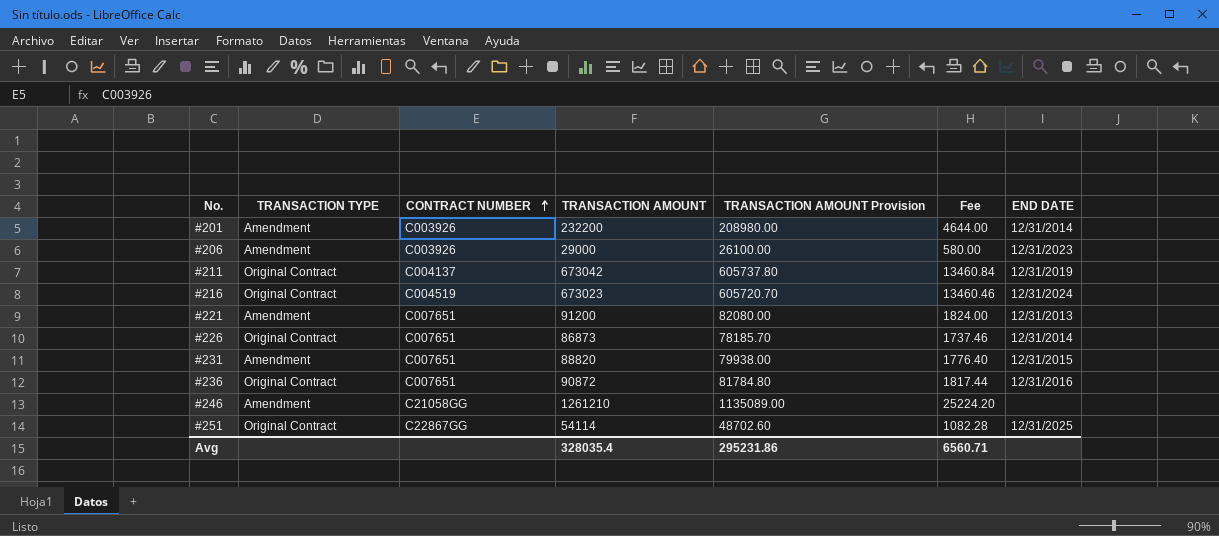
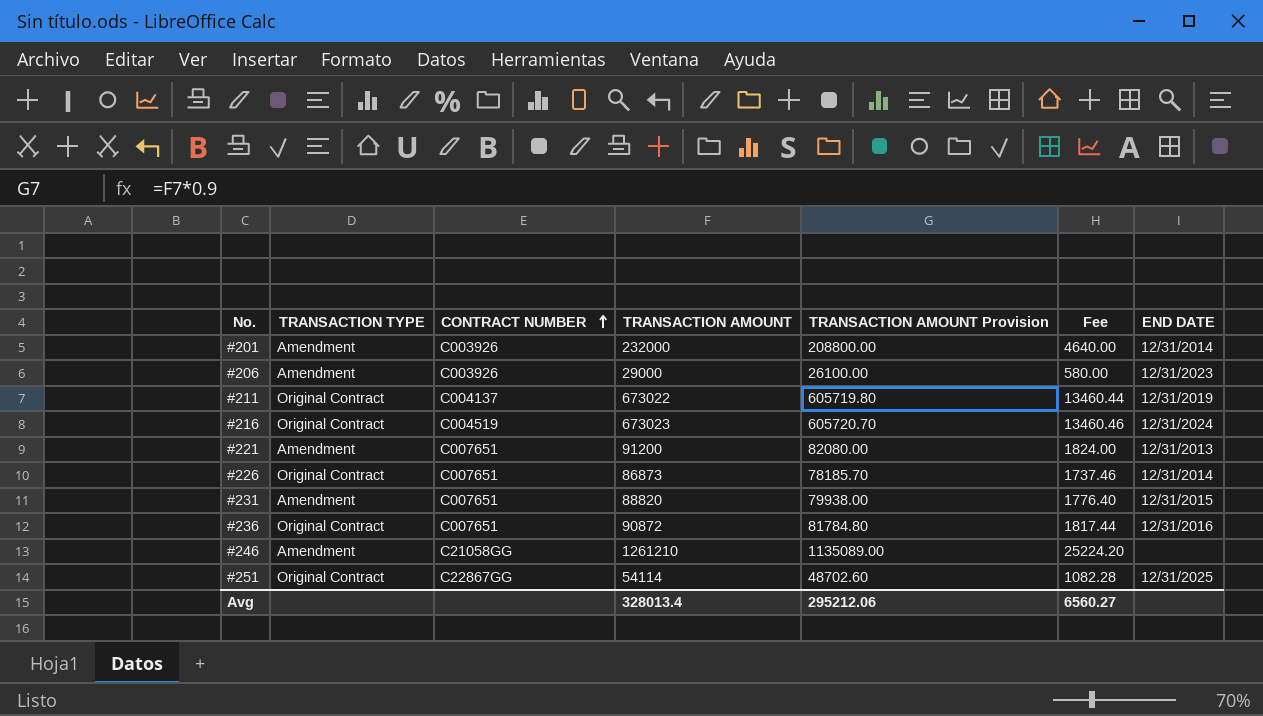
#201 | TRANSACTION AMOUNT: 232200 -> 232000
#201 | TRANSACTION AMOUNT Provision: 208980.00 -> 208800.00
#201 | Fee: 4644.00 -> 4640.00
#211 | TRANSACTION AMOUNT: 673042 -> 673022
#211 | TRANSACTION AMOUNT Provision: 605737.80 -> 605719.80
#211 | Fee: 13460.84 -> 13460.44
Avg | TRANSACTION AMOUNT: 328035.4 -> 328013.4
Avg | TRANSACTION AMOUNT Provision: 295231.86 -> 295212.06
Avg | Fee: 6560.71 -> 6560.27

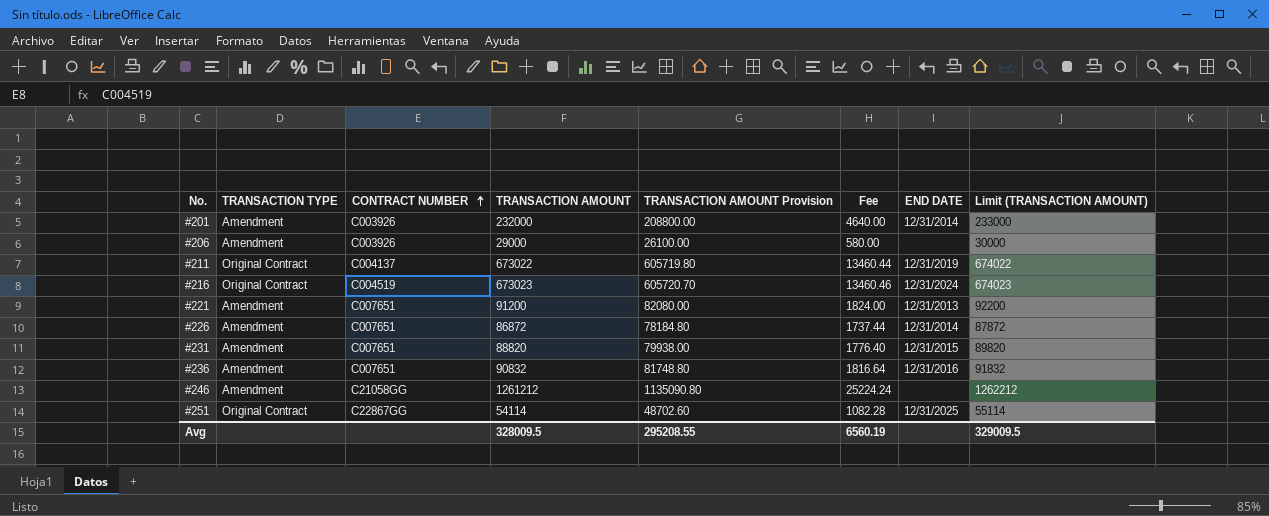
column Limit (TRANSACTION AMOUNT) | formula: none -> [TRANSACTION AMOUNT] + 1000
#206 | END DATE: 12/31/2023 -> none
#226 | TRANSACTION TYPE: Original Contract -> Amendment
#226 | TRANSACTION AMOUNT: 86873 -> 86872
#226 | TRANSACTION AMOUNT Provision: 78185.70 -> 78184.80
#226 | Fee: 1737.46 -> 1737.44
#236 | TRANSACTION TYPE: Original Contract -> Amendment
#236 | TRANSACTION AMOUNT: 90872 -> 90832
#236 | TRANSACTION AMOUNT Provision: 81784.80 -> 81748.80
#236 | Fee: 1817.44 -> 1816.64
#246 | TRANSACTION AMOUNT: 1261210 -> 1261212
#246 | TRANSACTION AMOUNT Provision: 1135089.00 -> 1135090.80
#246 | Fee: 25224.20 -> 25224.24
Avg | TRANSACTION AMOUNT: 328013.4 -> 328009.5
Avg | TRANSACTION AMOUNT Provision: 295212.06 -> 295208.55
Avg | Fee: 6560.27 -> 6560.19

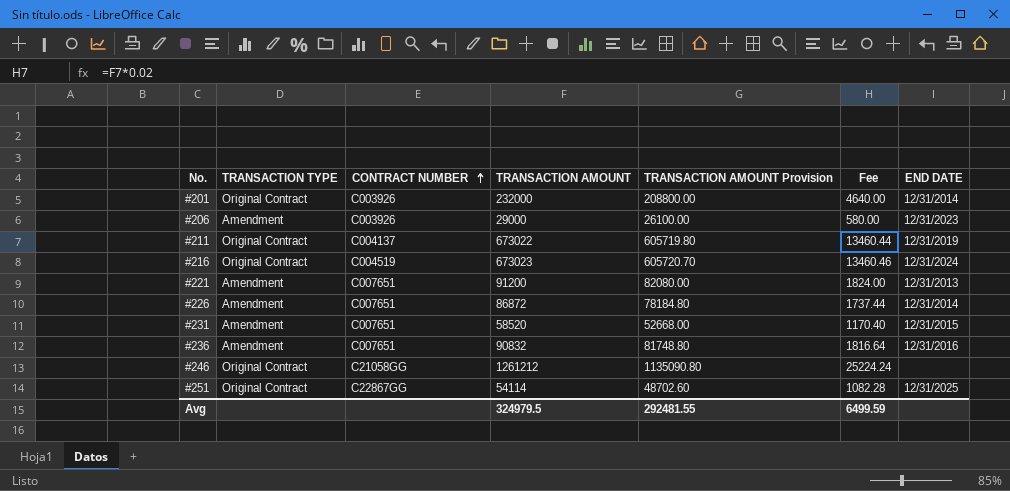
column Limit (TRANSACTION AMOUNT) | formula: [TRANSACTION AMOUNT] + 1000 -> none
#201 | TRANSACTION TYPE: Amendment -> Original Contract
#206 | END DATE: none -> 12/31/2023
#231 | TRANSACTION AMOUNT: 88820 -> 58520
#231 | TRANSACTION AMOUNT Provision: 79938.00 -> 52668.00
#231 | Fee: 1776.40 -> 1170.40
#246 | TRANSACTION TYPE: Amendment -> Original Contract
Avg | TRANSACTION AMOUNT: 328009.5 -> 324979.5
Avg | TRANSACTION AMOUNT Provision: 295208.55 -> 292481.55
Avg | Fee: 6560.19 -> 6499.59

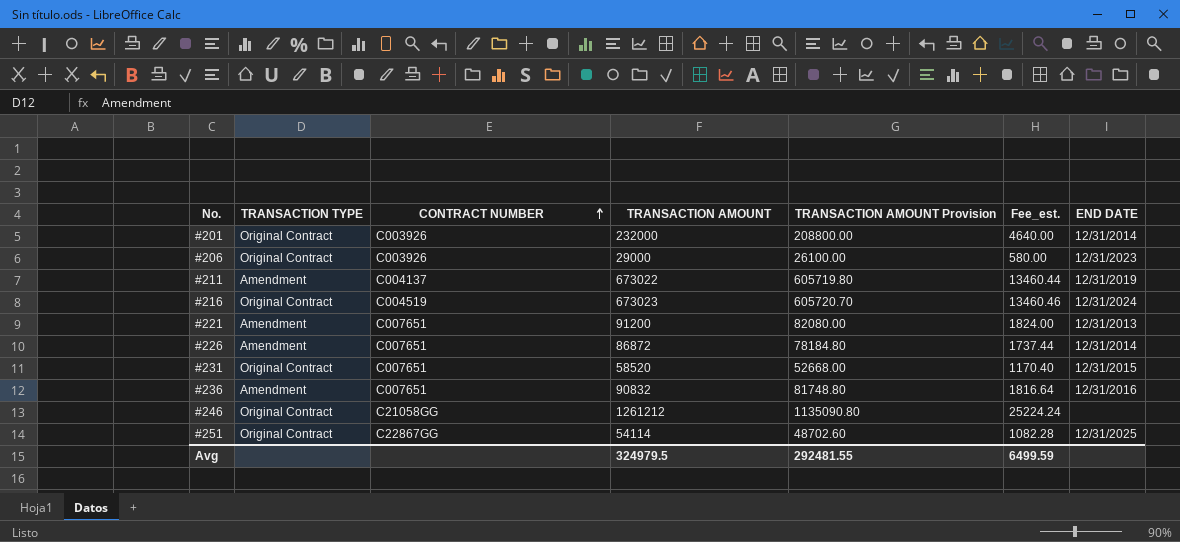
column name: Fee -> Fee_est.
#206 | TRANSACTION TYPE: Amendment -> Original Contract
#211 | TRANSACTION TYPE: Original Contract -> Amendment
#231 | TRANSACTION TYPE: Amendment -> Original Contract

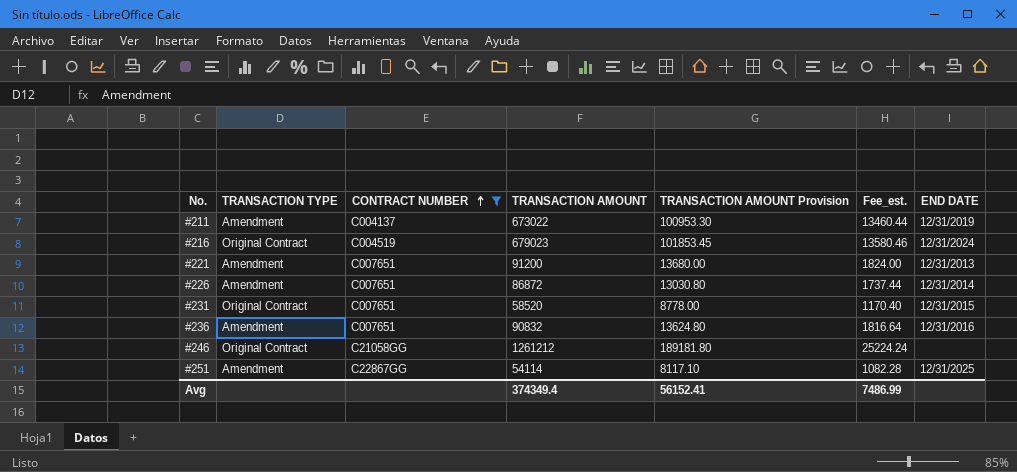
filter: none -> CONTRACT NUMBER != C003926
column TRANSACTION AMOUNT Provision | formula: [TRANSACTION AMOUNT] * 0.9 -> [TRANSACTION AMOUNT] * 0.15
#216 | TRANSACTION AMOUNT: 673023 -> 679023
#216 | Fee_est.: 13460.46 -> 13580.46
#251 | TRANSACTION TYPE: Original Contract -> Amendment
Avg | TRANSACTION AMOUNT: 324979.5 -> 374349.4
Avg | TRANSACTION AMOUNT Provision: 292481.55 -> 56152.41
Avg | Fee_est.: 6499.59 -> 7486.99

